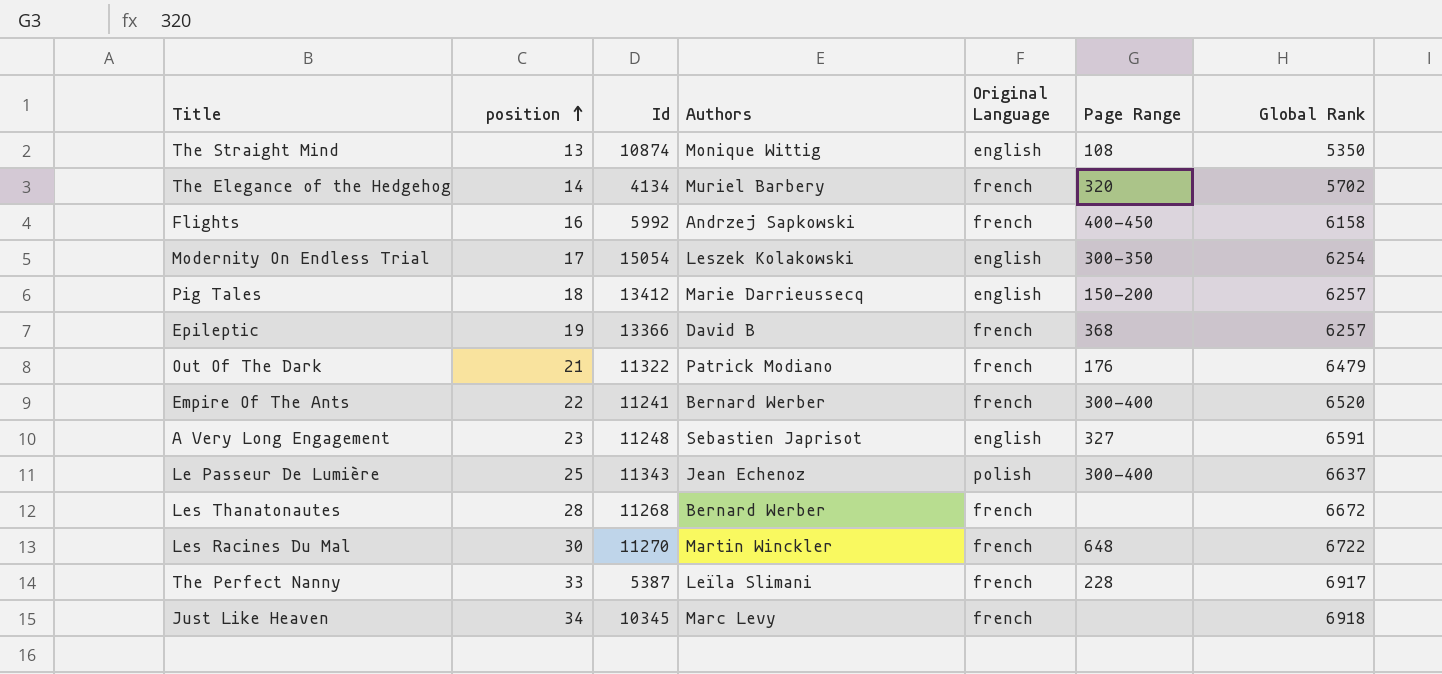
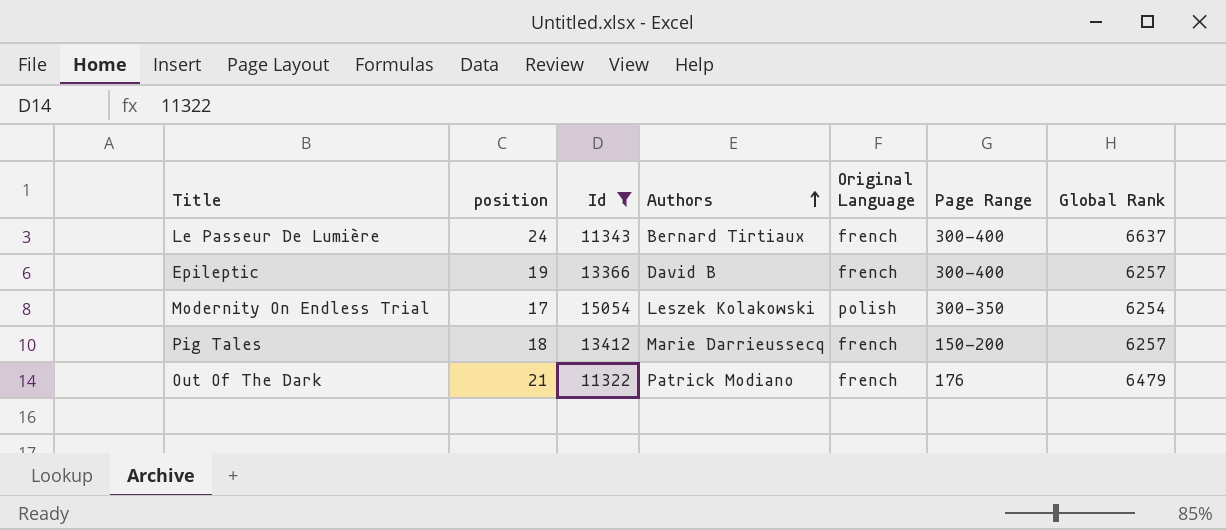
filter: none -> Id >= 11322
row order: position ascending -> Authors ascending
Le Passeur De Lumière | position: 25 -> 24
Le Passeur De Lumière | Authors: Jean Echenoz -> Bernard Tirtiaux
Le Passeur De Lumière | Original Language: polish -> french
Epileptic | Page Range: 368 -> 300-400
Modernity On Endless Trial | Original Language: english -> polish
Pig Tales | Original Language: english -> french

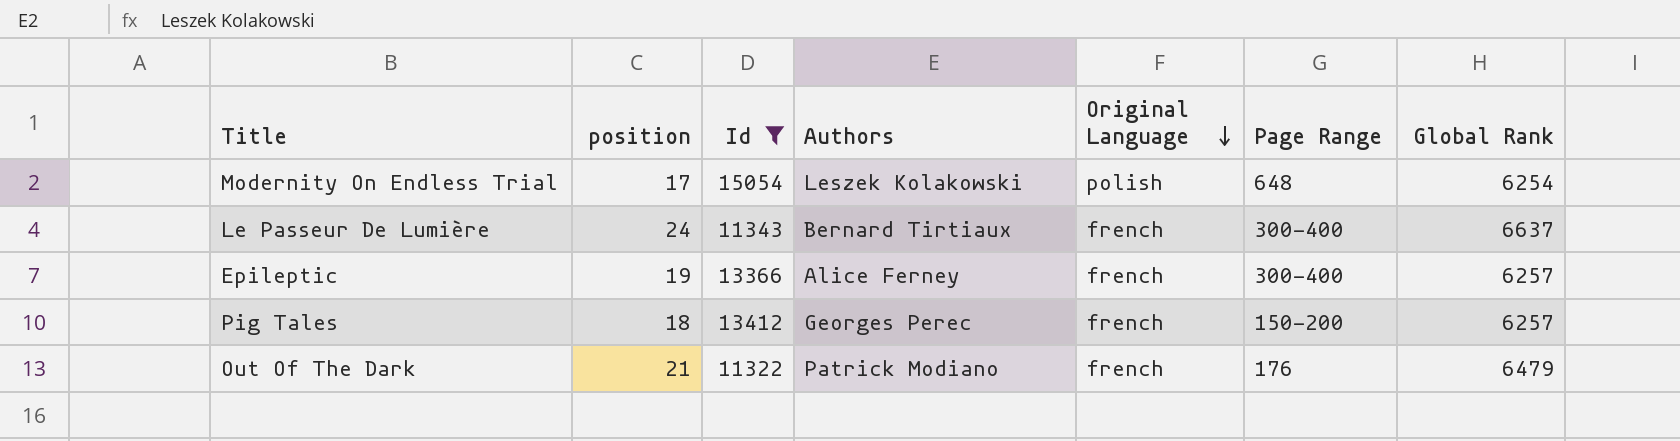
row order: Authors ascending -> Original Language descending
Modernity On Endless Trial | Page Range: 300-350 -> 648
Epileptic | Authors: David B -> Alice Ferney
Pig Tales | Authors: Marie Darrieussecq -> Georges Perec

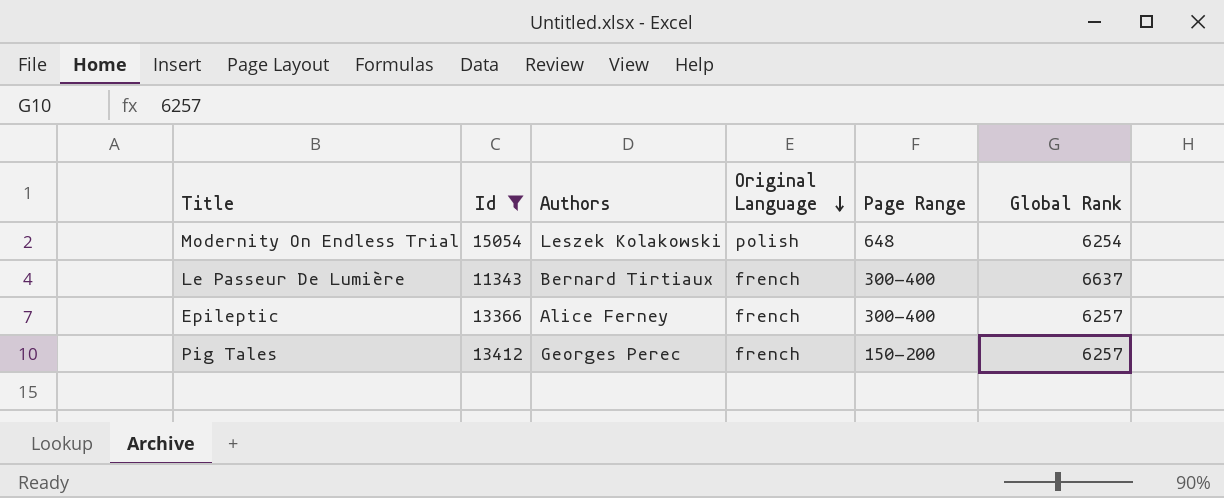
column position | position: 2 -> none
row Out Of The Dark: 21 | 11322 | Patrick Modiano | french | 176 | 6479 -> none

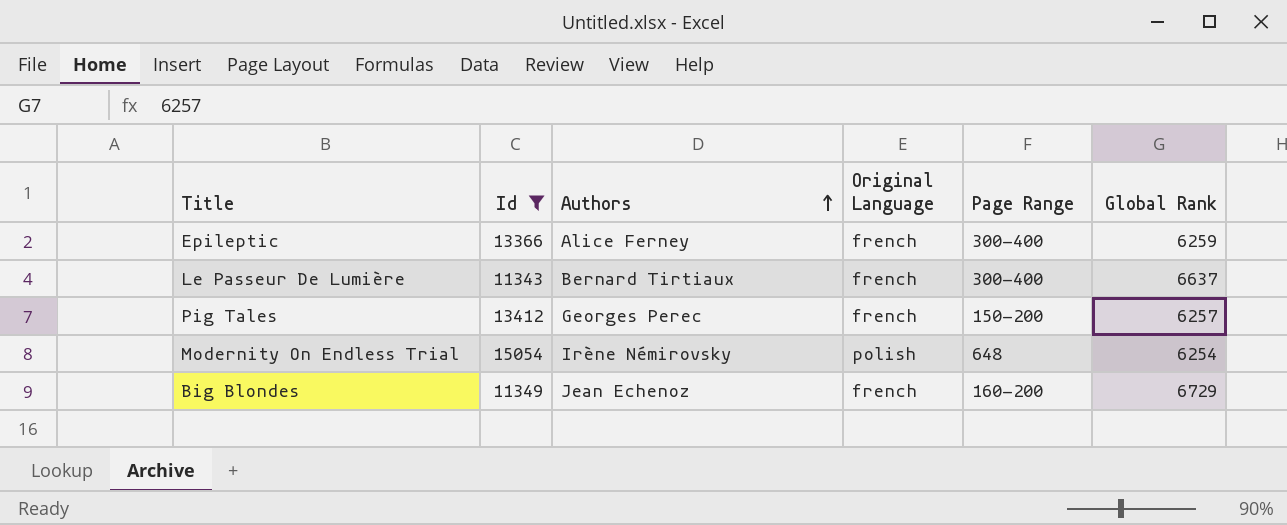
row order: Original Language descending -> Authors ascending
Epileptic | Global Rank: 6257 -> 6259
Modernity On Endless Trial | Authors: Leszek Kolakowski -> Irène Némirovsky
row Big Blondes: none -> 11349 | Jean Echenoz | french | 160-200 | 6729

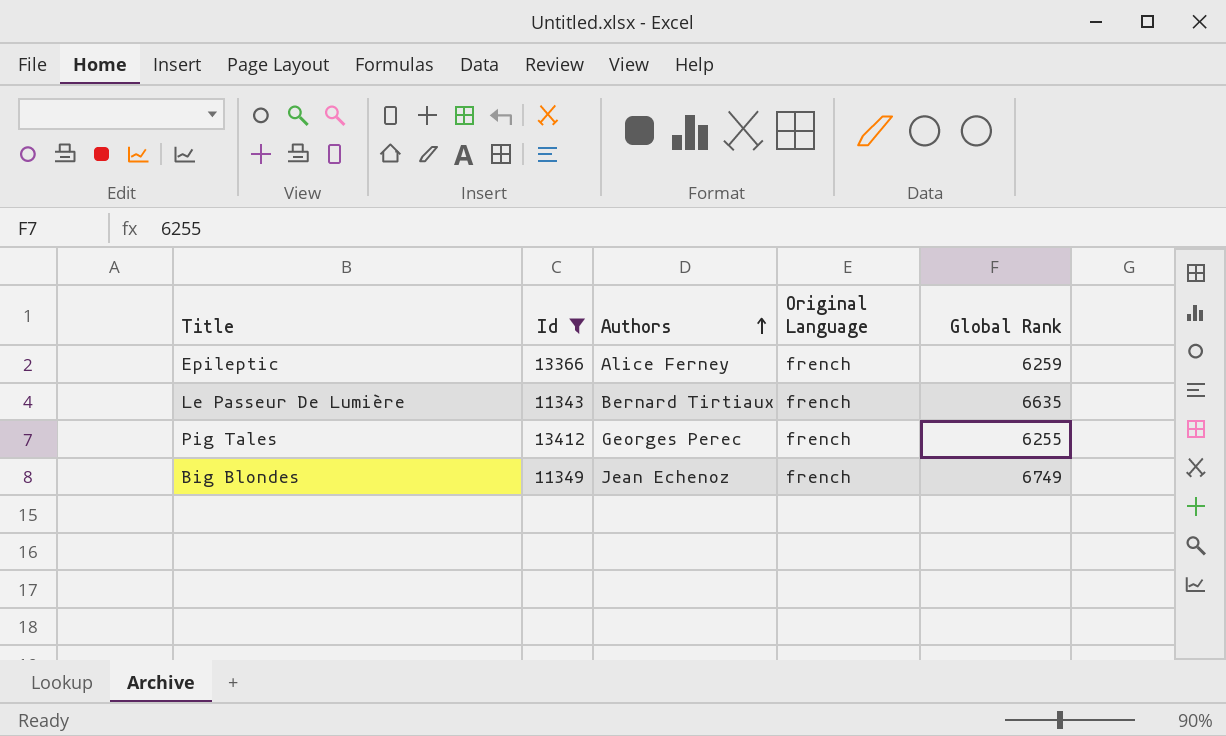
column Page Range | position: 5 -> none
row Modernity On Endless Trial: 15054 | Irène Némirovsky | polish | 648 | 6254 -> none
Le Passeur De Lumière | Global Rank: 6637 -> 6635
Pig Tales | Global Rank: 6257 -> 6255
Big Blondes | Global Rank: 6729 -> 6749

